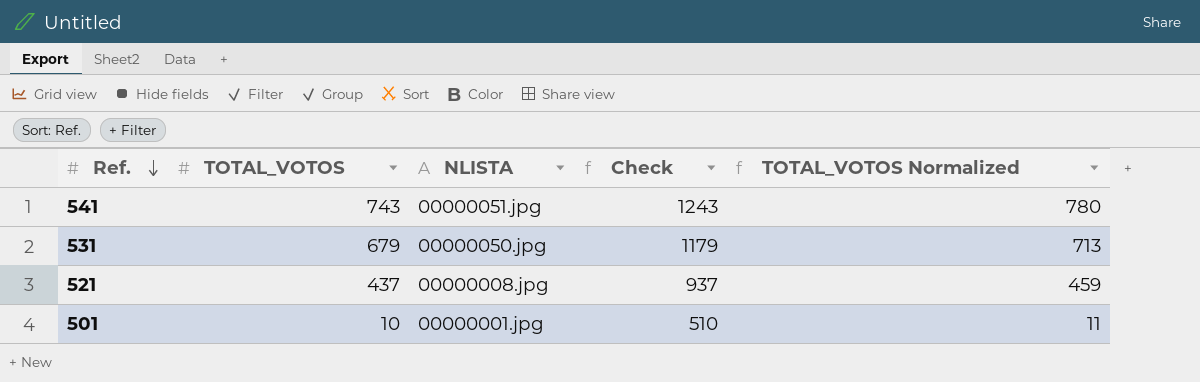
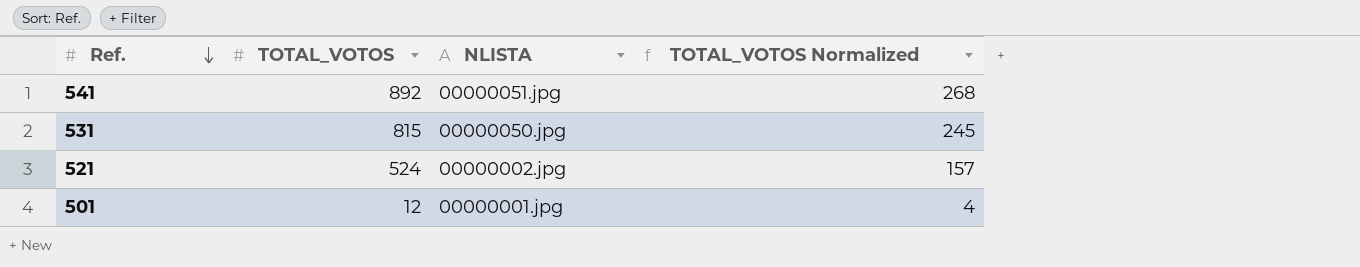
column Check | formula: [TOTAL_VOTOS] + 500 -> none
column TOTAL_VOTOS Normalized | formula: [TOTAL_VOTOS] * 1.05 -> [TOTAL_VOTOS] * 0.3
541 | TOTAL_VOTOS: 743 -> 892
531 | TOTAL_VOTOS: 679 -> 815
521 | TOTAL_VOTOS: 437 -> 524
521 | NLISTA: 00000008.jpg -> 00000002.jpg
501 | TOTAL_VOTOS: 10 -> 12

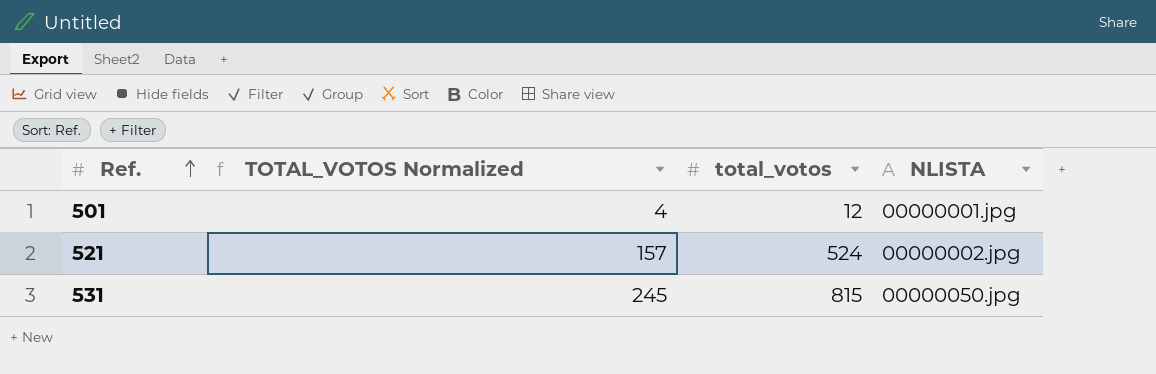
row order: Ref. descending -> Ref. ascending
column TOTAL_VOTOS Normalized | position: 4 -> 2
column name: TOTAL_VOTOS -> total_votos
row 541: 892 | 00000051.jpg | 268 -> none

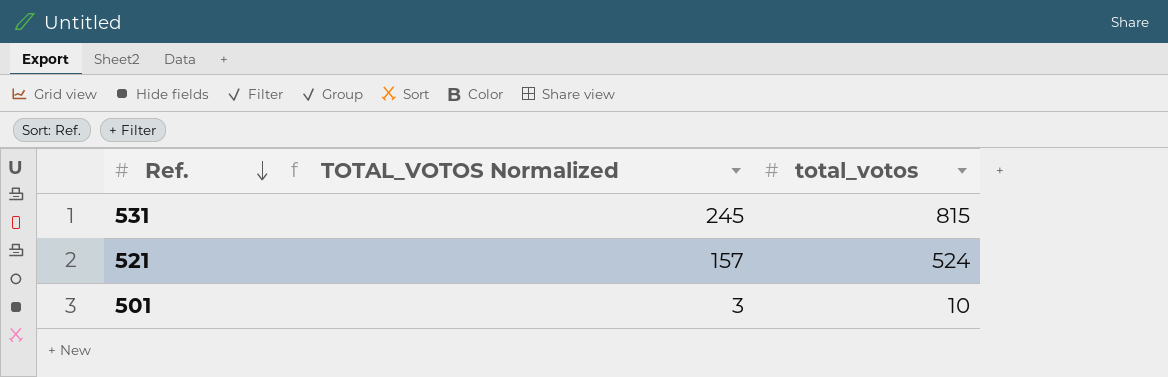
row order: Ref. ascending -> Ref. descending
column NLISTA | position: 4 -> none
501 | TOTAL_VOTOS Normalized: 4 -> 3
501 | total_votos: 12 -> 10

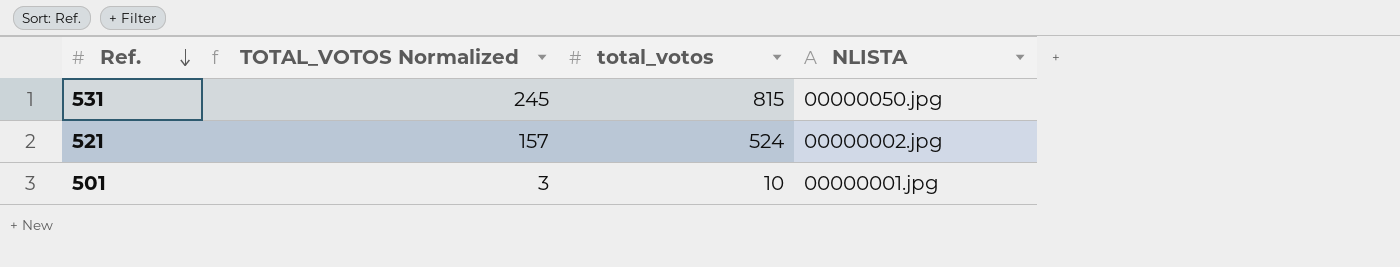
column NLISTA | position: none -> 4

